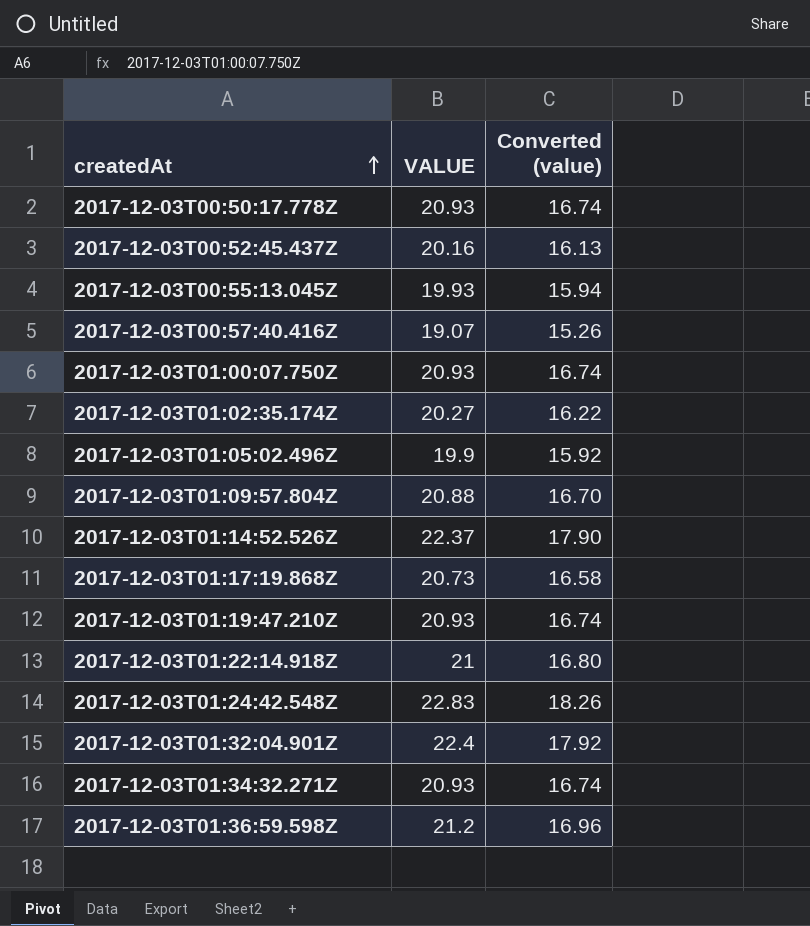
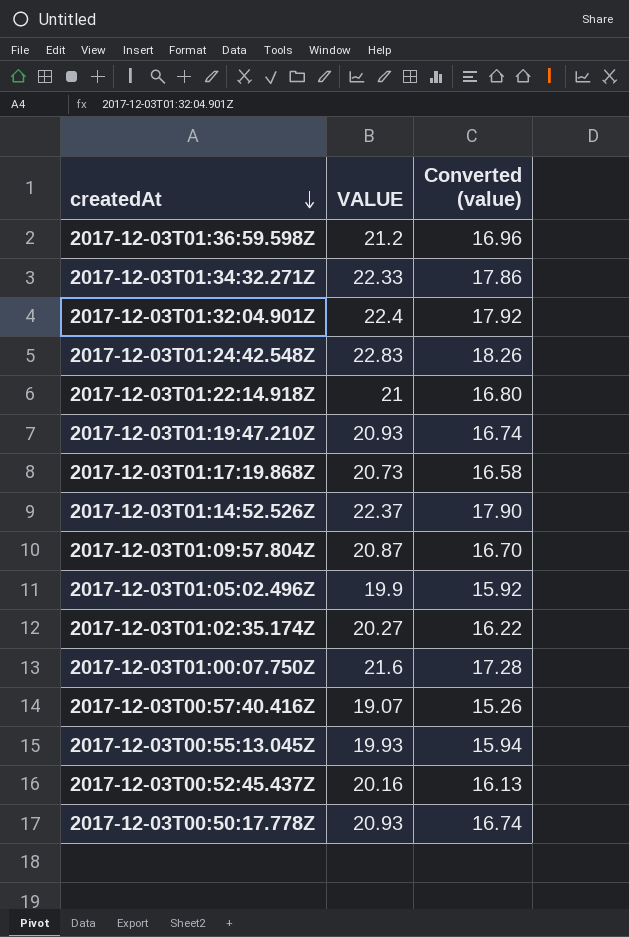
row order: createdAt ascending -> createdAt descending
2017-12-03T01:34:32.271Z | VALUE: 20.93 -> 22.33
2017-12-03T01:34:32.271Z | Converted (value): 16.74 -> 17.86
2017-12-03T01:09:57.804Z | VALUE: 20.88 -> 20.87
2017-12-03T01:00:07.750Z | VALUE: 20.93 -> 21.6
2017-12-03T01:00:07.750Z | Converted (value): 16.74 -> 17.28

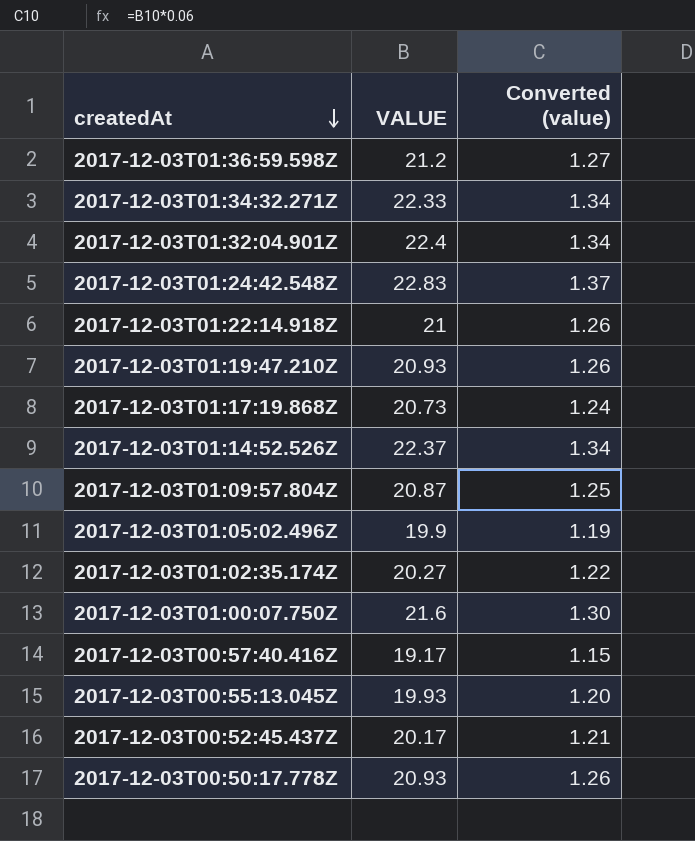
column Converted (value) | formula: [VALUE] * 0.8 -> [VALUE] * 0.06
2017-12-03T00:57:40.416Z | VALUE: 19.07 -> 19.17
2017-12-03T00:52:45.437Z | VALUE: 20.16 -> 20.17

